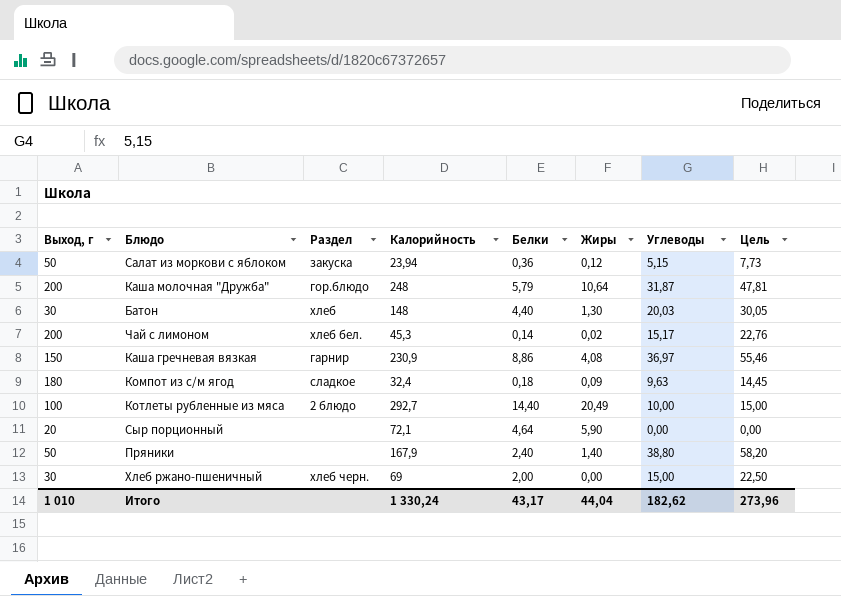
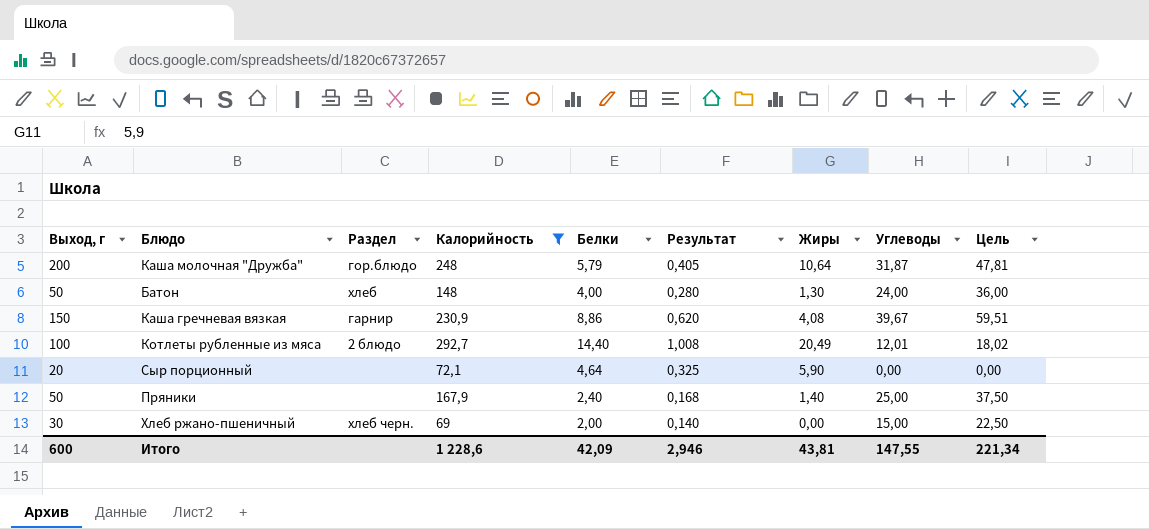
filter: none -> Калорийность >= 69
column Результат | formula: none -> [Белки] * 0,07
Батон | Выход, г: 30 -> 50
Батон | Белки: 4,40 -> 4,00
Батон | Углеводы: 20,03 -> 24,00
Батон | Цель: 30,05 -> 36,00
Каша гречневая вязкая | Углеводы: 36,97 -> 39,67
Каша гречневая вязкая | Цель: 55,46 -> 59,51
Котлеты рубленные из мяса | Углеводы: 10,00 -> 12,01
Котлеты рубленные из мяса | Цель: 15,00 -> 18,02
Пряники | Углеводы: 38,80 -> 25,00
Пряники | Цель: 58,20 -> 37,50
Итого | Выход, г: 1 010 -> 600
Итого | Калорийность: 1 330,24 -> 1 228,6
Итого | Белки: 43,17 -> 42,09
Итого | Жиры: 44,04 -> 43,81
Итого | Углеводы: 182,62 -> 147,55
Итого | Цель: 273,96 -> 221,34

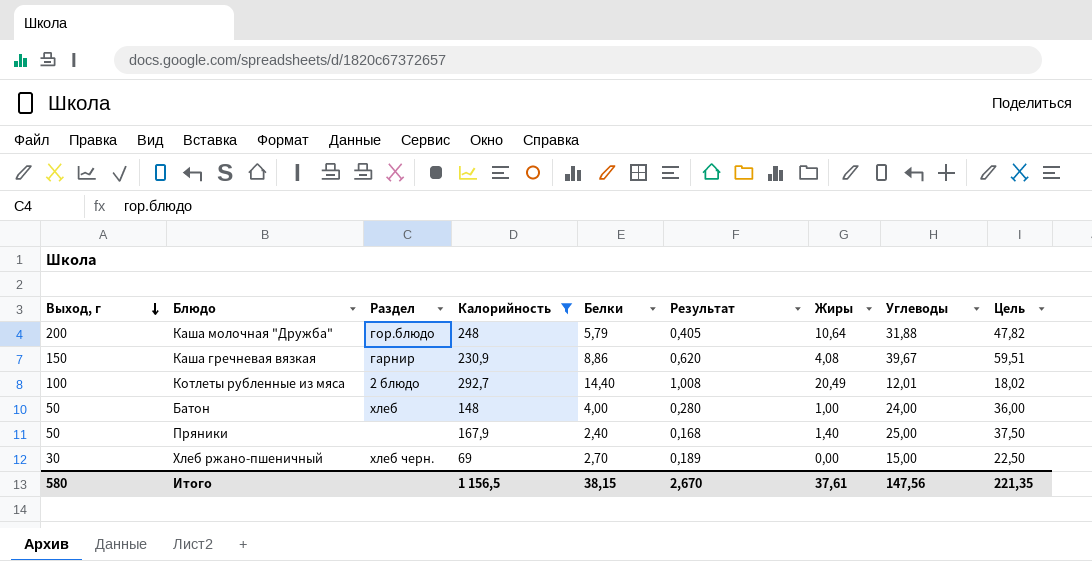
row order: none -> Выход, г descending
row Сыр порционный: 20 | none | 72,1 | 4,64 | 0,325 | 5,90 | 0,00 | 0,00 -> none
Каша молочная "Дружба" | Углеводы: 31,87 -> 31,88
Каша молочная "Дружба" | Цель: 47,81 -> 47,82
Батон | Жиры: 1,30 -> 1,00
Хлеб ржано-пшеничный | Белки: 2,00 -> 2,70
Хлеб ржано-пшеничный | Результат: 0,140 -> 0,189
Итого | Выход, г: 600 -> 580
Итого | Калорийность: 1 228,6 -> 1 156,5
Итого | Белки: 42,09 -> 38,15
Итого | Результат: 2,946 -> 2,670
Итого | Жиры: 43,81 -> 37,61
Итого | Углеводы: 147,55 -> 147,56
Итого | Цель: 221,34 -> 221,35

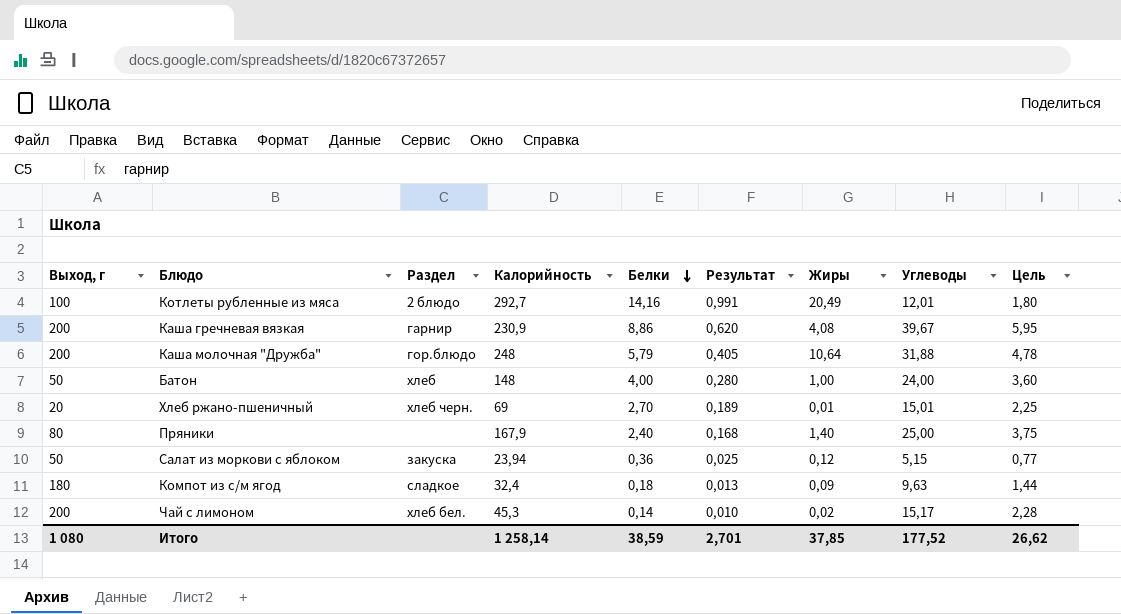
filter: Калорийность >= 69 -> none
row order: Выход, г descending -> Белки descending
column Цель | formula: [Углеводы] * 1,5 -> [Углеводы] * 0,15
Котлеты рубленные из мяса | Белки: 14,40 -> 14,16
Котлеты рубленные из мяса | Результат: 1,008 -> 0,991
Каша гречневая вязкая | Выход, г: 150 -> 200
Хлеб ржано-пшеничный | Выход, г: 30 -> 20
Хлеб ржано-пшеничный | Жиры: 0,00 -> 0,01
Хлеб ржано-пшеничный | Углеводы: 15,00 -> 15,01
Пряники | Выход, г: 50 -> 80
Итого | Выход, г: 580 -> 1 080
Итого | Калорийность: 1 156,5 -> 1 258,14
Итого | Белки: 38,15 -> 38,59
Итого | Результат: 2,670 -> 2,701
Итого | Жиры: 37,61 -> 37,85
Итого | Углеводы: 147,56 -> 177,52
Итого | Цель: 221,35 -> 26,62

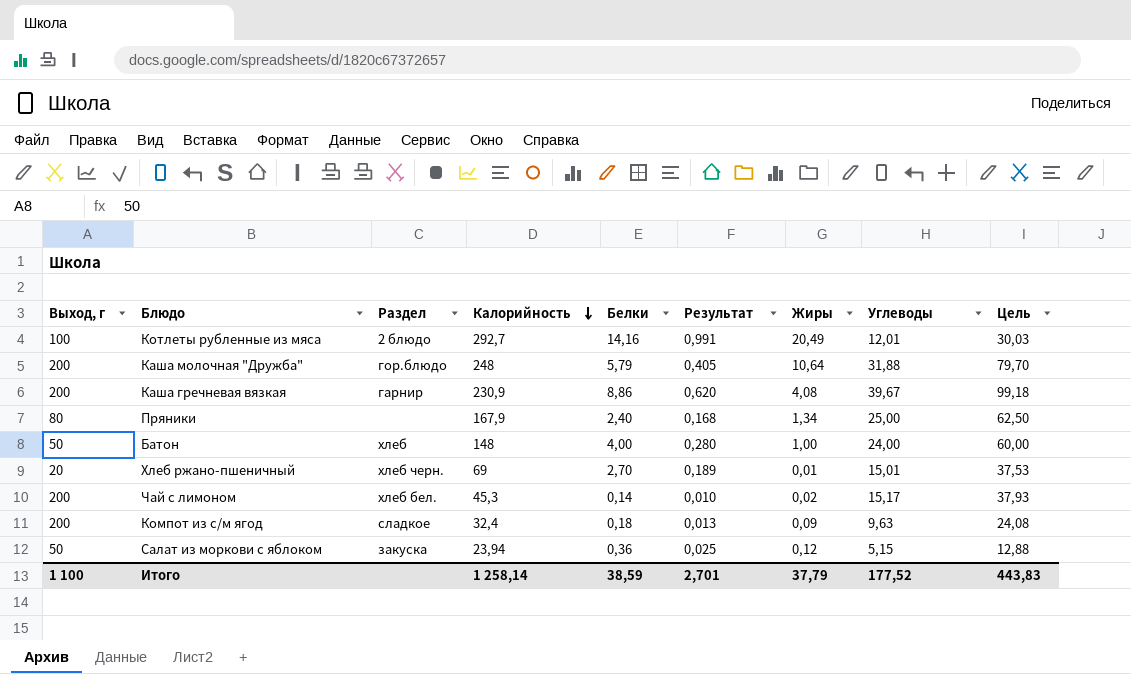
row order: Белки descending -> Калорийность descending
column Цель | formula: [Углеводы] * 0,15 -> [Углеводы] * 2,5
Пряники | Жиры: 1,40 -> 1,34
Компот из с/м ягод | Выход, г: 180 -> 200
Итого | Выход, г: 1 080 -> 1 100
Итого | Жиры: 37,85 -> 37,79
Итого | Цель: 26,62 -> 443,83

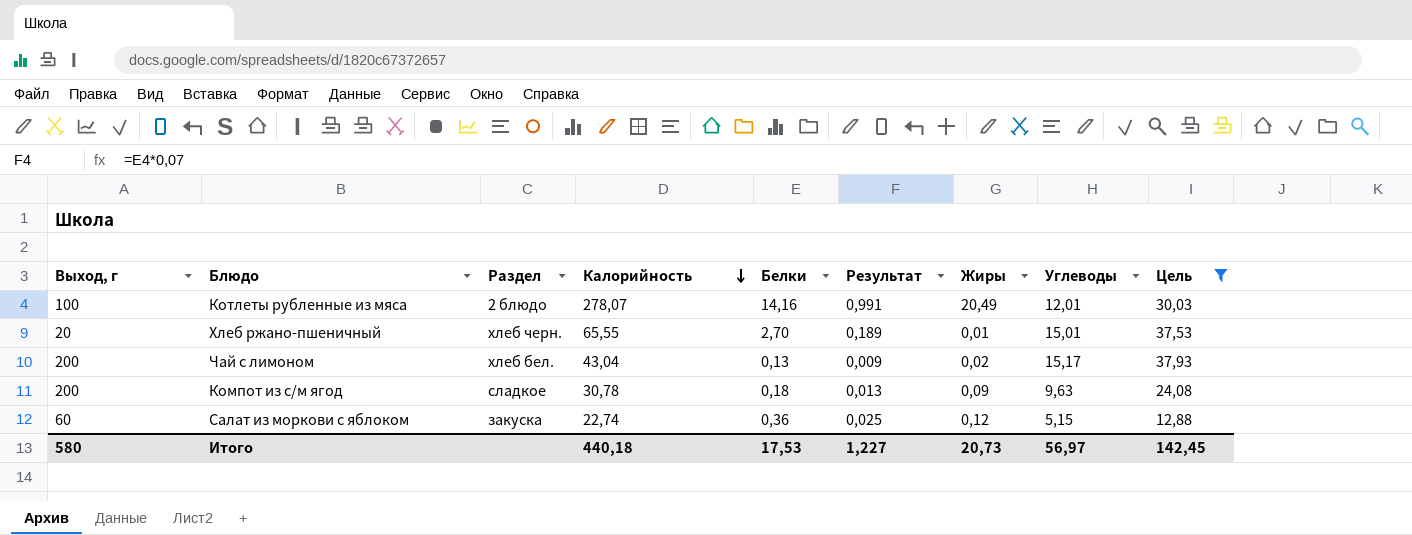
filter: none -> Цель <= 37,93
Котлеты рубленные из мяса | Калорийность: 292,7 -> 278,07
Хлеб ржано-пшеничный | Калорийность: 69 -> 65,55
Чай с лимоном | Калорийность: 45,3 -> 43,04
Чай с лимоном | Белки: 0,14 -> 0,13
Чай с лимоном | Результат: 0,010 -> 0,009
Компот из с/м ягод | Калорийность: 32,4 -> 30,78
Салат из моркови с яблоком | Выход, г: 50 -> 60
Салат из моркови с яблоком | Калорийность: 23,94 -> 22,74
Итого | Выход, г: 1 100 -> 580
Итого | Калорийность: 1 258,14 -> 440,18
Итого | Белки: 38,59 -> 17,53
Итого | Результат: 2,701 -> 1,227
Итого | Жиры: 37,79 -> 20,73
Итого | Углеводы: 177,52 -> 56,97
Итого | Цель: 443,83 -> 142,45

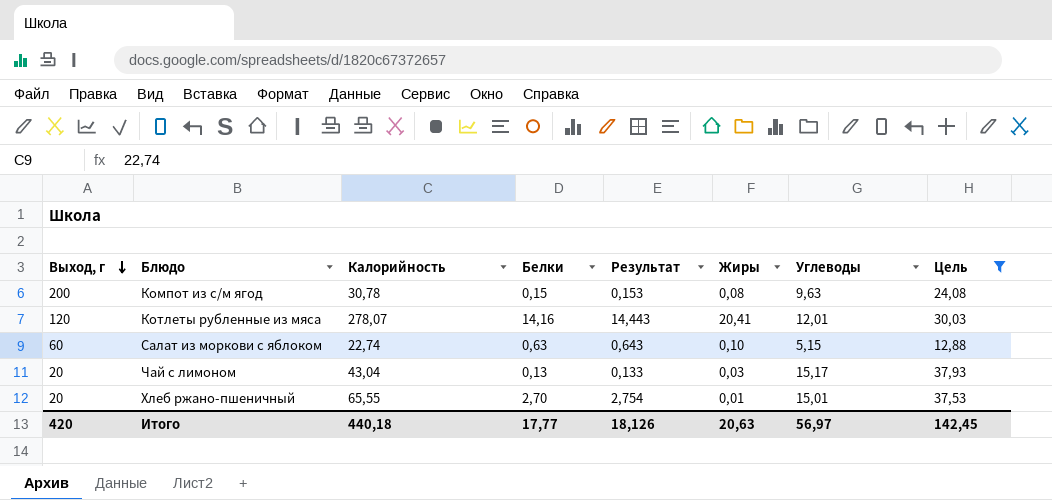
row order: Калорийность descending -> Выход, г descending
column Раздел | position: 3 -> none
column Результат | formula: [Белки] * 0,07 -> [Белки] * 1,02
Компот из с/м ягод | Белки: 0,18 -> 0,15
Компот из с/м ягод | Жиры: 0,09 -> 0,08
Котлеты рубленные из мяса | Выход, г: 100 -> 120
Котлеты рубленные из мяса | Жиры: 20,49 -> 20,41
Салат из моркови с яблоком | Белки: 0,36 -> 0,63
Салат из моркови с яблоком | Жиры: 0,12 -> 0,10
Чай с лимоном | Выход, г: 200 -> 20
Чай с лимоном | Жиры: 0,02 -> 0,03
Итого | Выход, г: 580 -> 420
Итого | Белки: 17,53 -> 17,77
Итого | Результат: 1,227 -> 18,126
Итого | Жиры: 20,73 -> 20,63

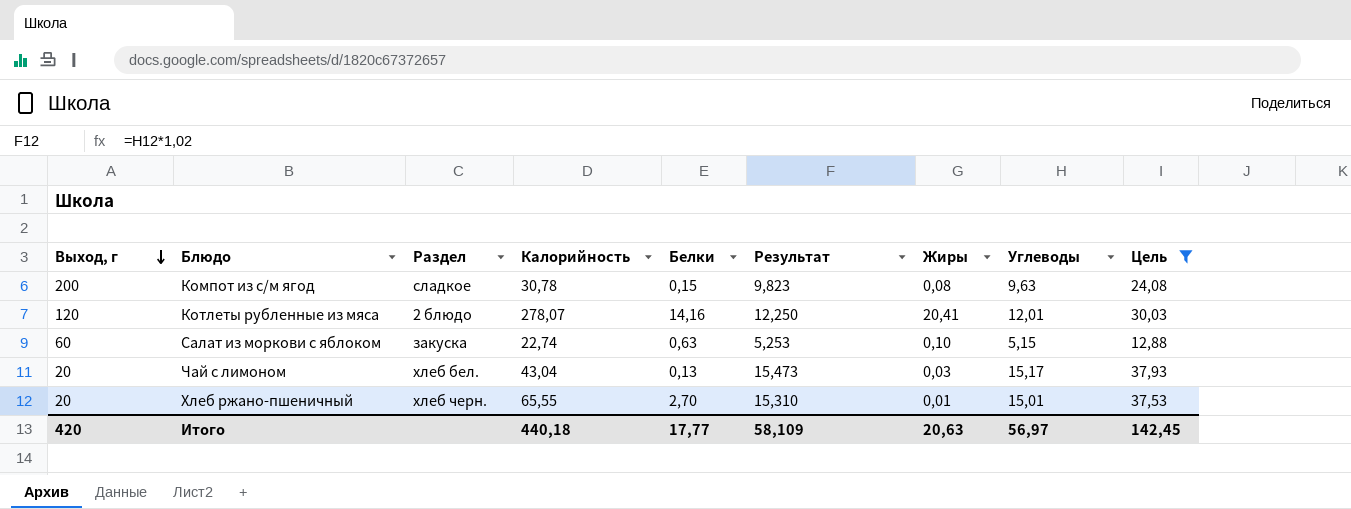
column Раздел | position: none -> 3
column Результат | formula: [Белки] * 1,02 -> [Углеводы] * 1,02
Итого | Результат: 18,126 -> 58,109

